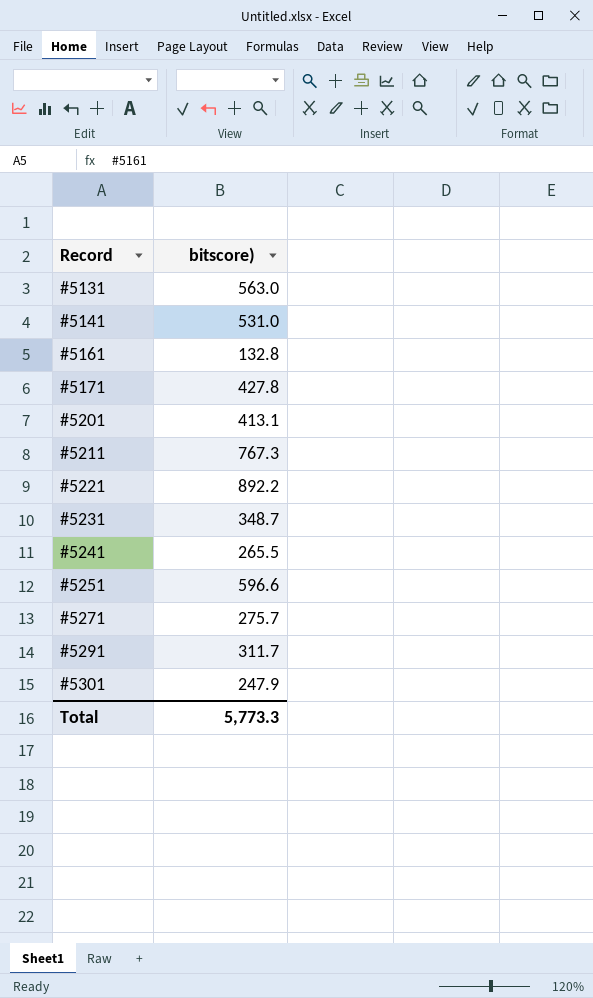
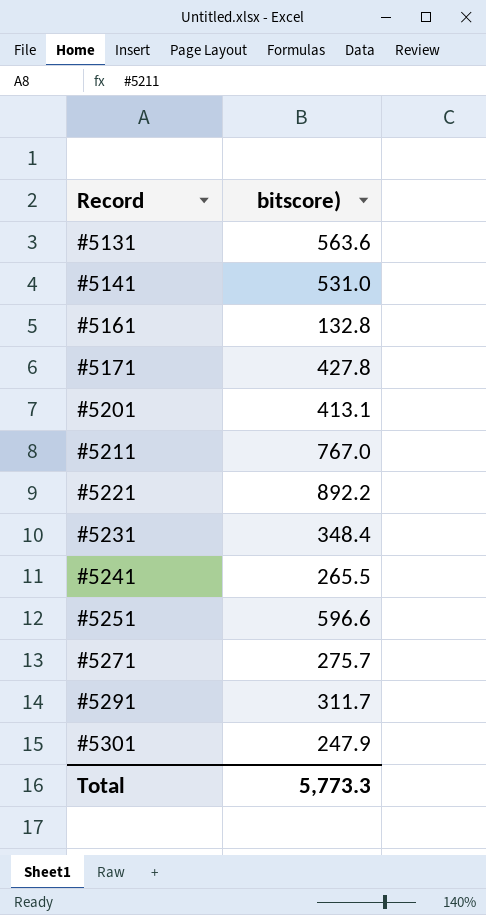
#5131 | bitscore): 563.0 -> 563.6
#5211 | bitscore): 767.3 -> 767.0
#5231 | bitscore): 348.7 -> 348.4

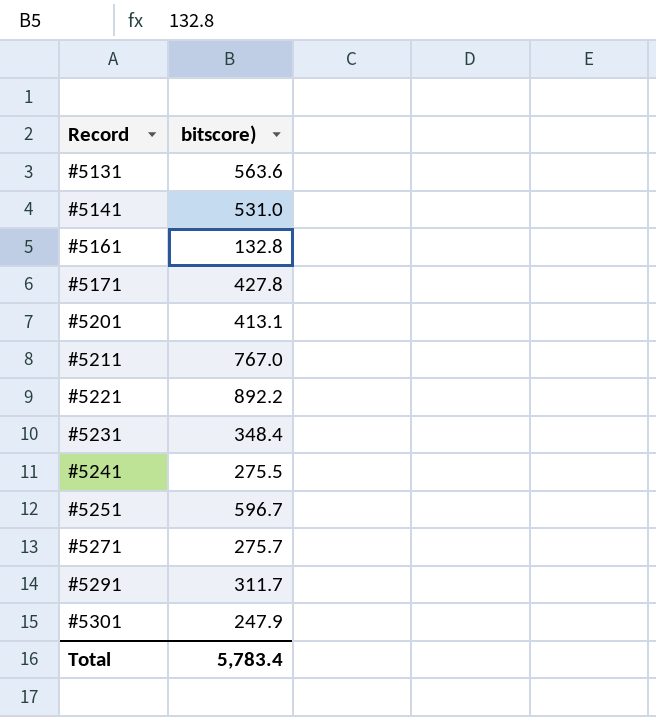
#5241 | bitscore): 265.5 -> 275.5
#5251 | bitscore): 596.6 -> 596.7
Total | bitscore): 5,773.3 -> 5,783.4

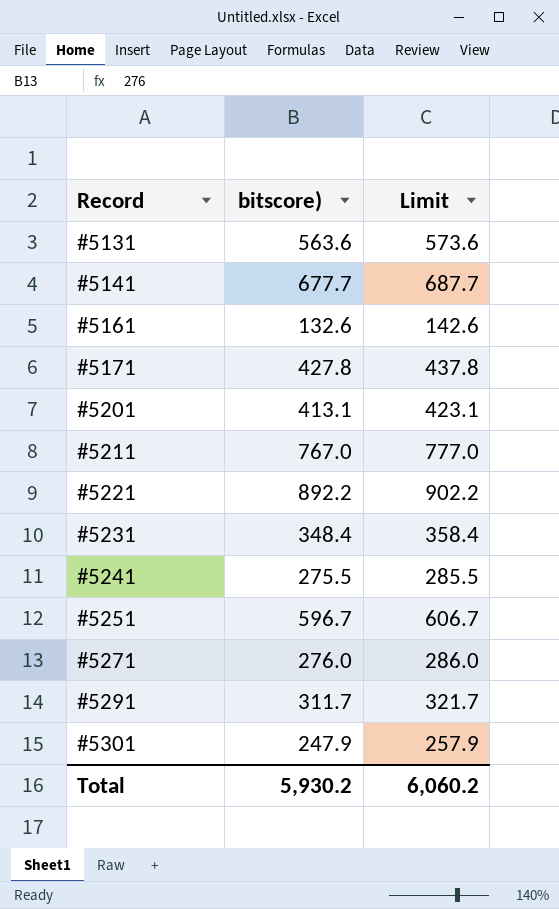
column Limit | formula: none -> [bitscore)] + 10
#5141 | bitscore): 531.0 -> 677.7
#5161 | bitscore): 132.8 -> 132.6
#5271 | bitscore): 275.7 -> 276.0
Total | bitscore): 5,783.4 -> 5,930.2

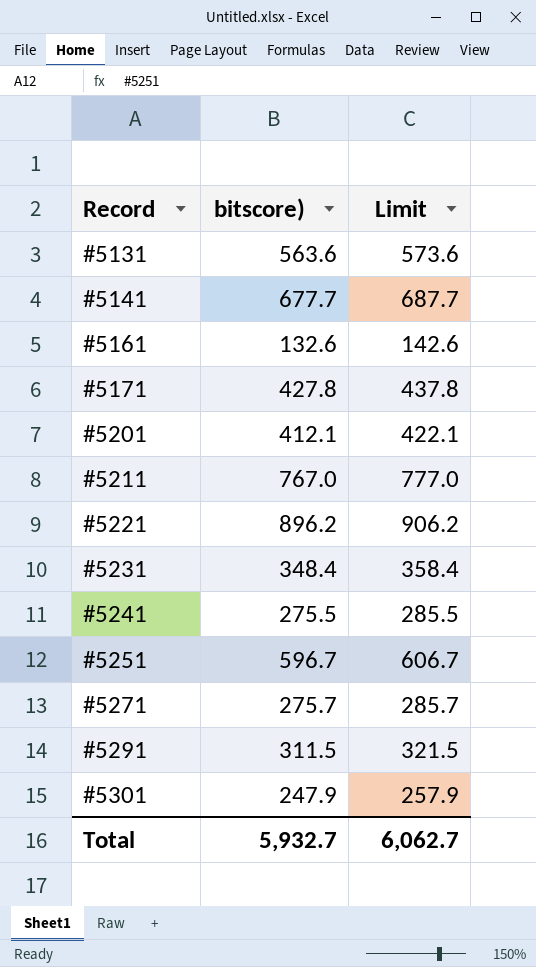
#5201 | bitscore): 413.1 -> 412.1
#5201 | Limit: 423.1 -> 422.1
#5221 | bitscore): 892.2 -> 896.2
#5221 | Limit: 902.2 -> 906.2
#5271 | bitscore): 276.0 -> 275.7
#5271 | Limit: 286.0 -> 285.7
#5291 | bitscore): 311.7 -> 311.5
#5291 | Limit: 321.7 -> 321.5
Total | bitscore): 5,930.2 -> 5,932.7
Total | Limit: 6,060.2 -> 6,062.7

